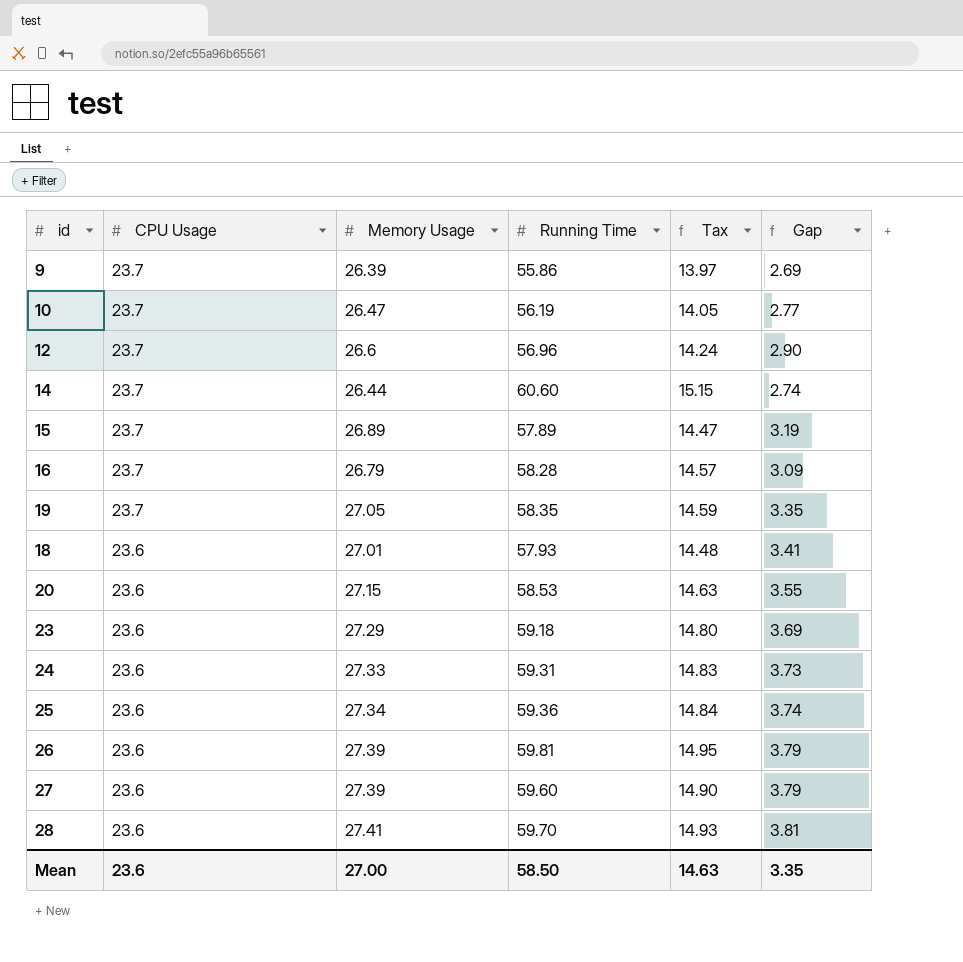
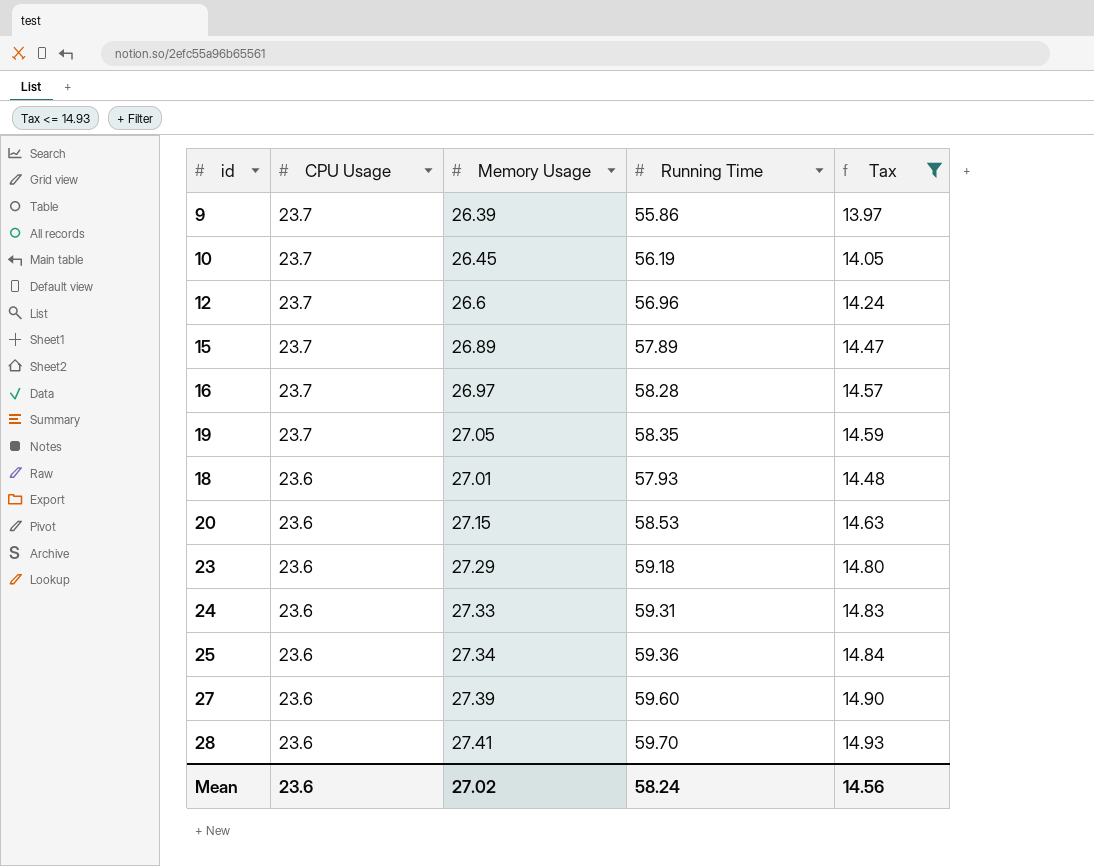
filter: none -> Tax <= 14.93
column Gap | formula: [Memory Usage] - [CPU Usage] -> none
10 | Memory Usage: 26.47 -> 26.45
16 | Memory Usage: 26.79 -> 26.97
Mean | Memory Usage: 27.00 -> 27.02
Mean | Running Time: 58.50 -> 58.24
Mean | Tax: 14.63 -> 14.56

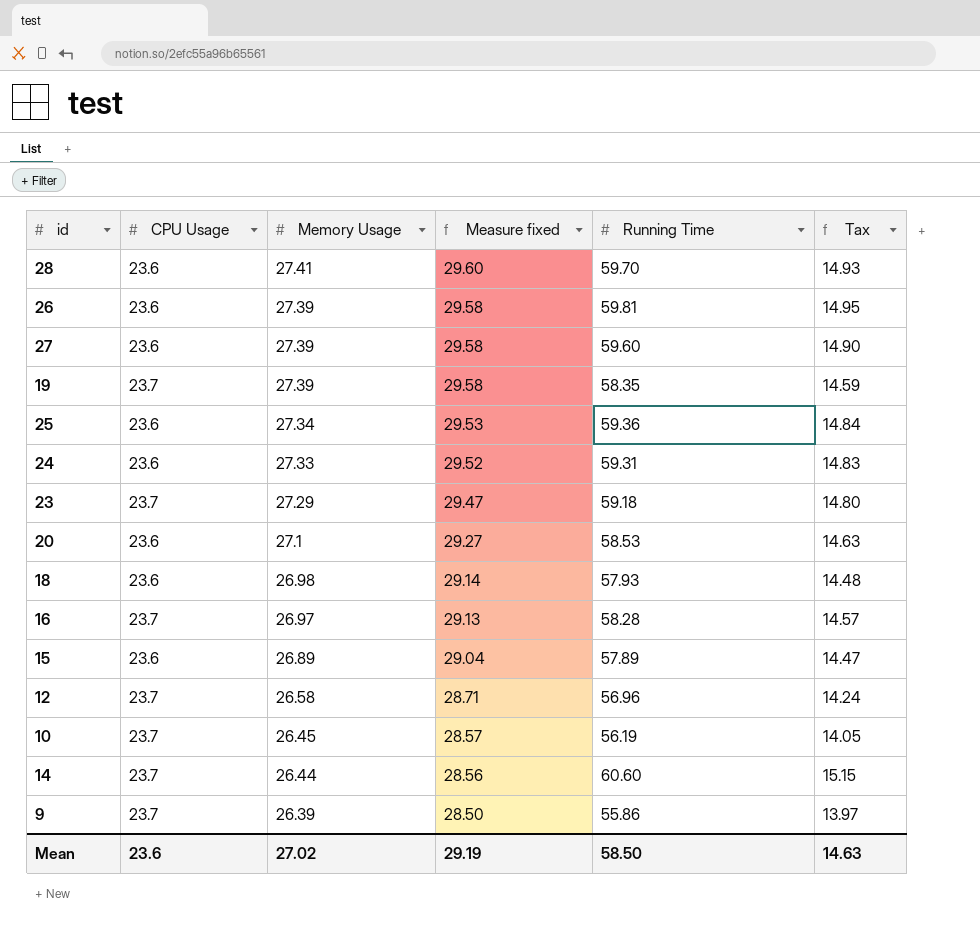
filter: Tax <= 14.93 -> none
row order: CPU Usage descending -> Memory Usage descending
column Measure fixed | formula: none -> [Memory Usage] * 1.08
19 | Memory Usage: 27.05 -> 27.39
23 | CPU Usage: 23.6 -> 23.7
20 | Memory Usage: 27.15 -> 27.1
18 | Memory Usage: 27.01 -> 26.98
15 | CPU Usage: 23.7 -> 23.6
12 | Memory Usage: 26.6 -> 26.58
Mean | Running Time: 58.24 -> 58.50
Mean | Tax: 14.56 -> 14.63

